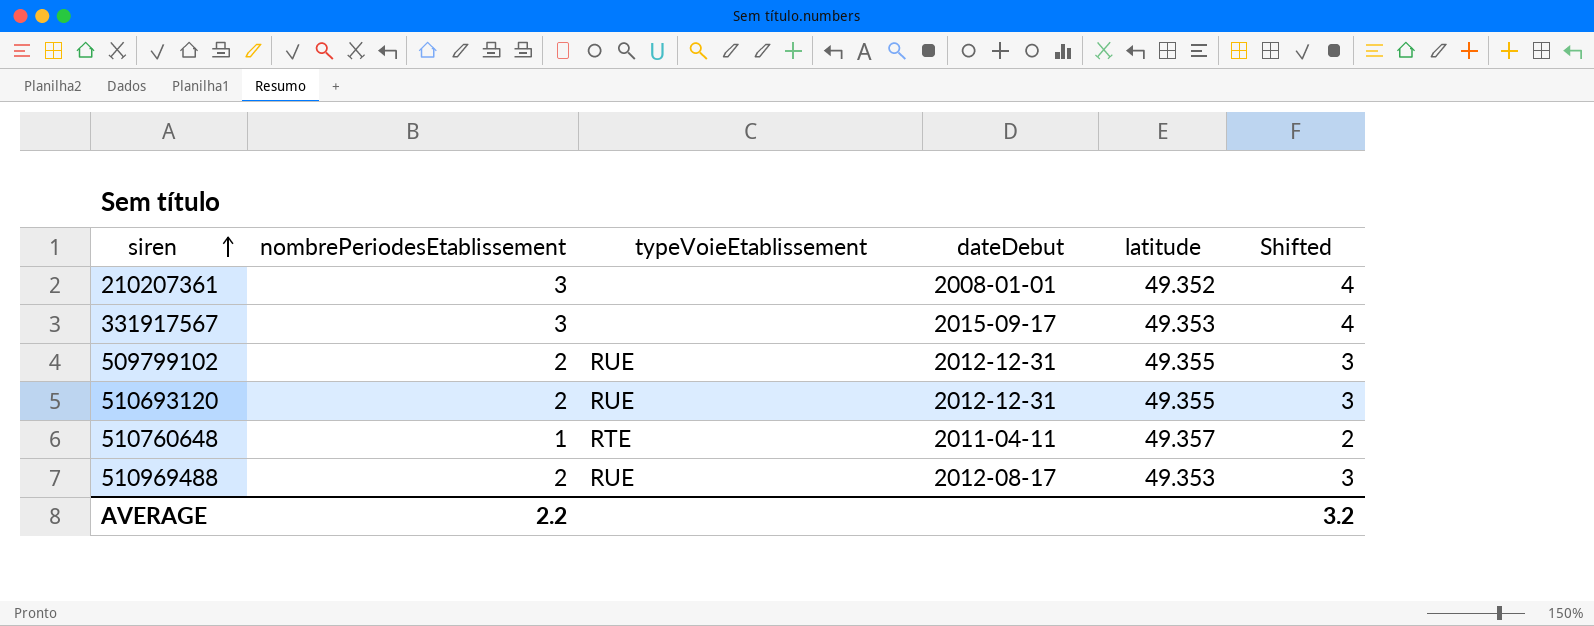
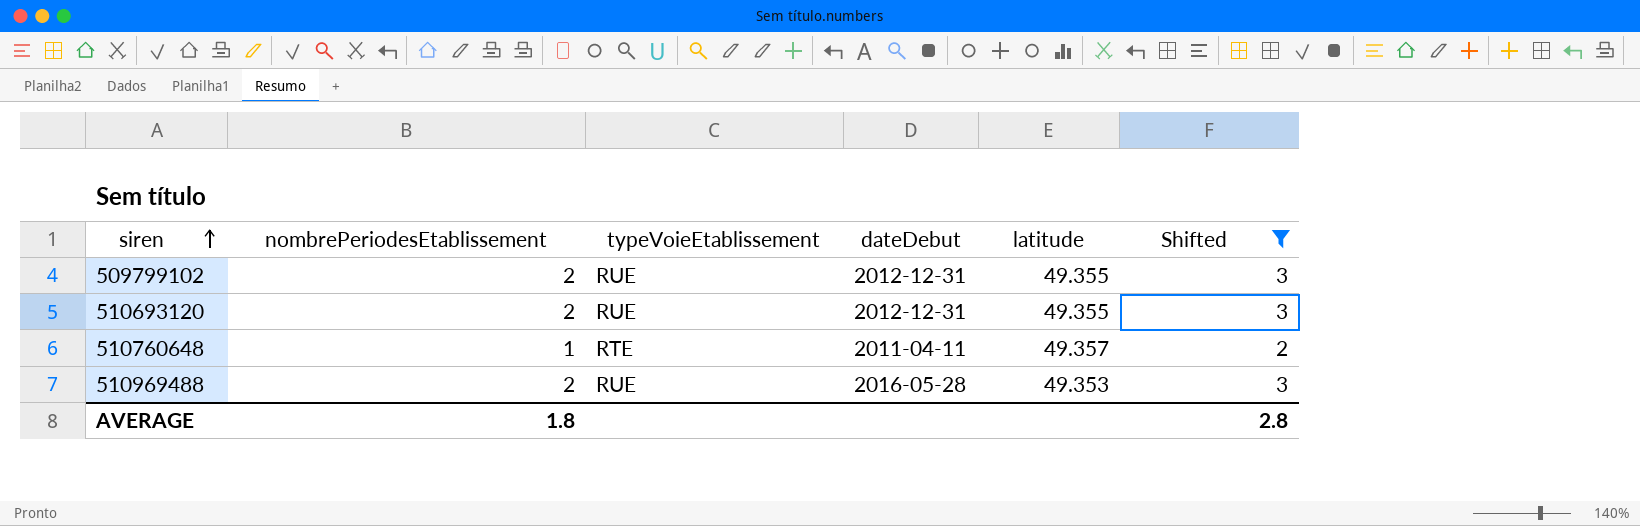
filter: none -> Shifted != 4
510969488 | dateDebut: 2012-08-17 -> 2016-05-28
AVERAGE | nombrePeriodesEtablissement: 2.2 -> 1.8
AVERAGE | Shifted: 3.2 -> 2.8

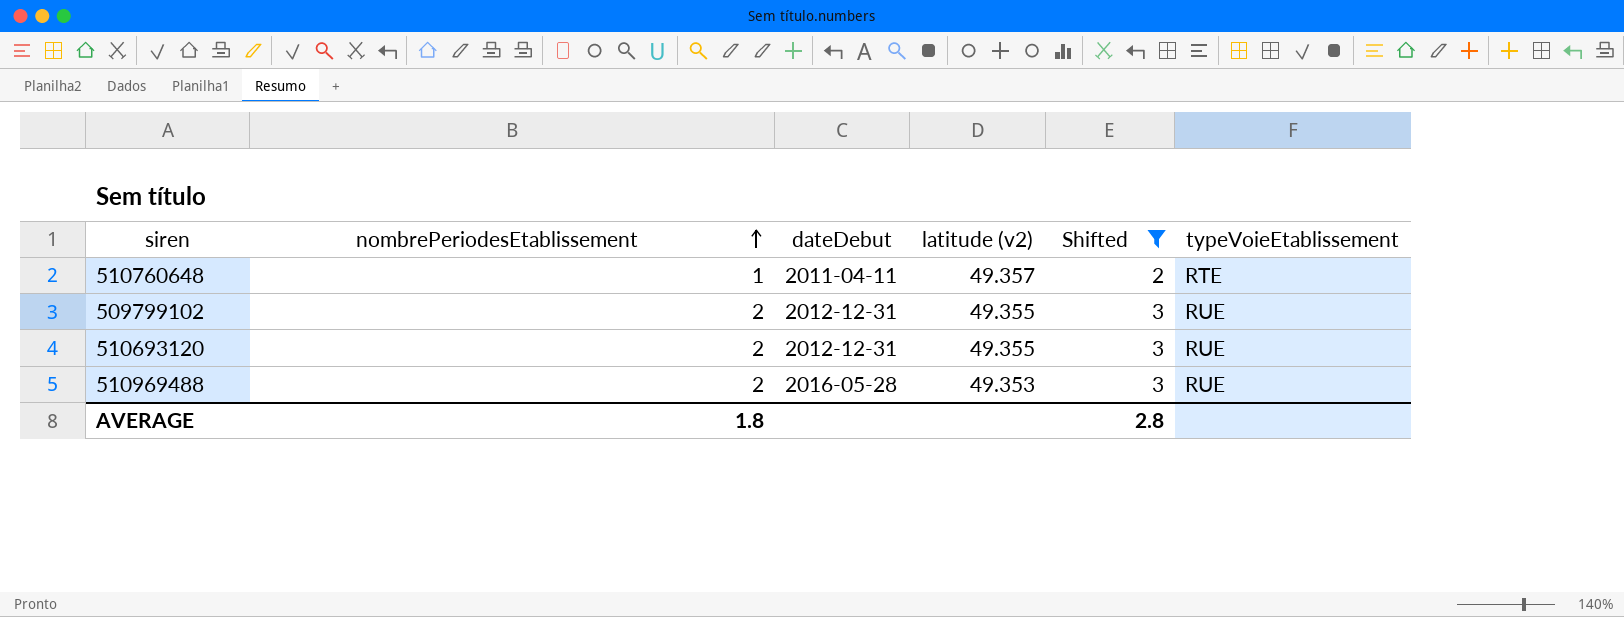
row order: siren ascending -> nombrePeriodesEtablissement ascending
column name: latitude -> latitude (v2)
column typeVoieEtablissement | position: 3 -> 6

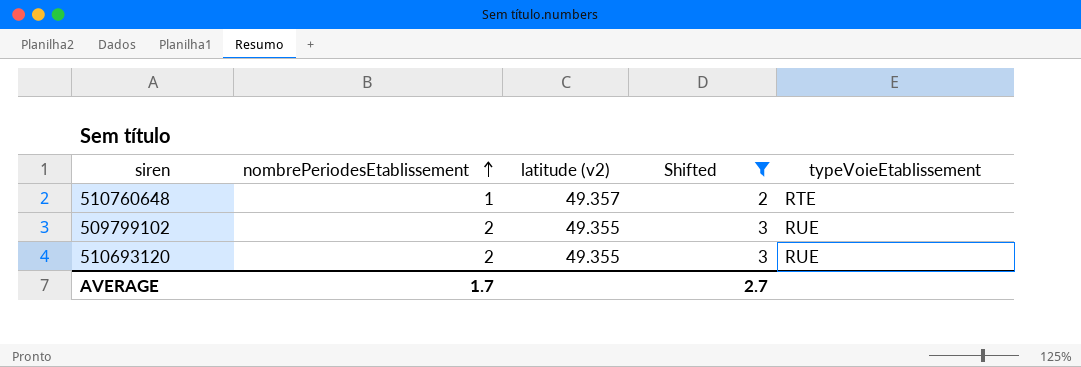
column dateDebut | position: 3 -> none
row 510969488: 2 | 2016-05-28 | 49.353 | 3 | RUE -> none
AVERAGE | nombrePeriodesEtablissement: 1.8 -> 1.7
AVERAGE | Shifted: 2.8 -> 2.7

